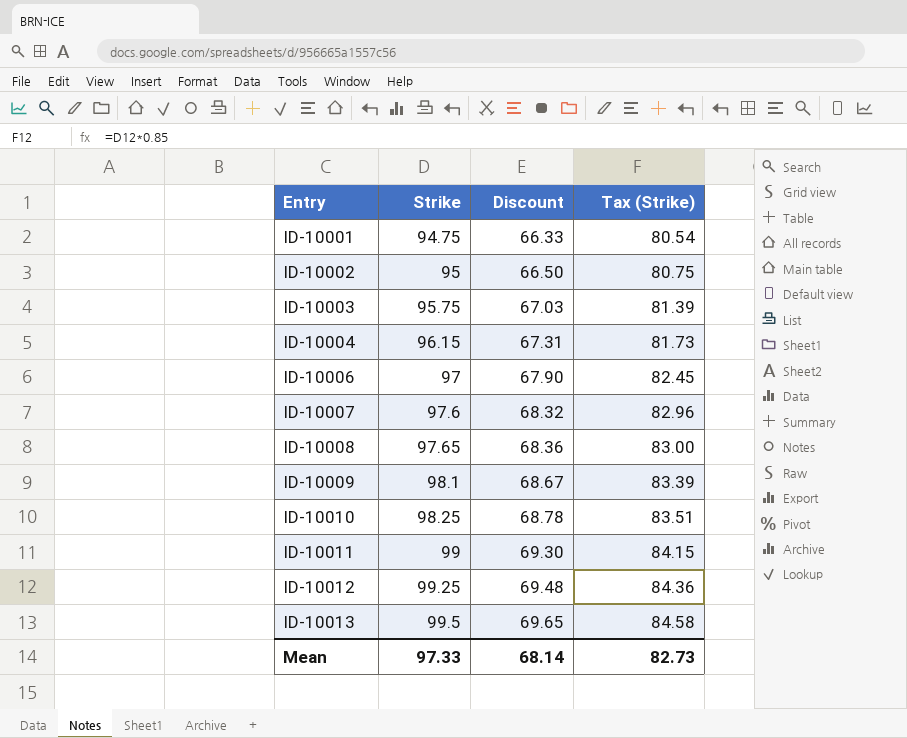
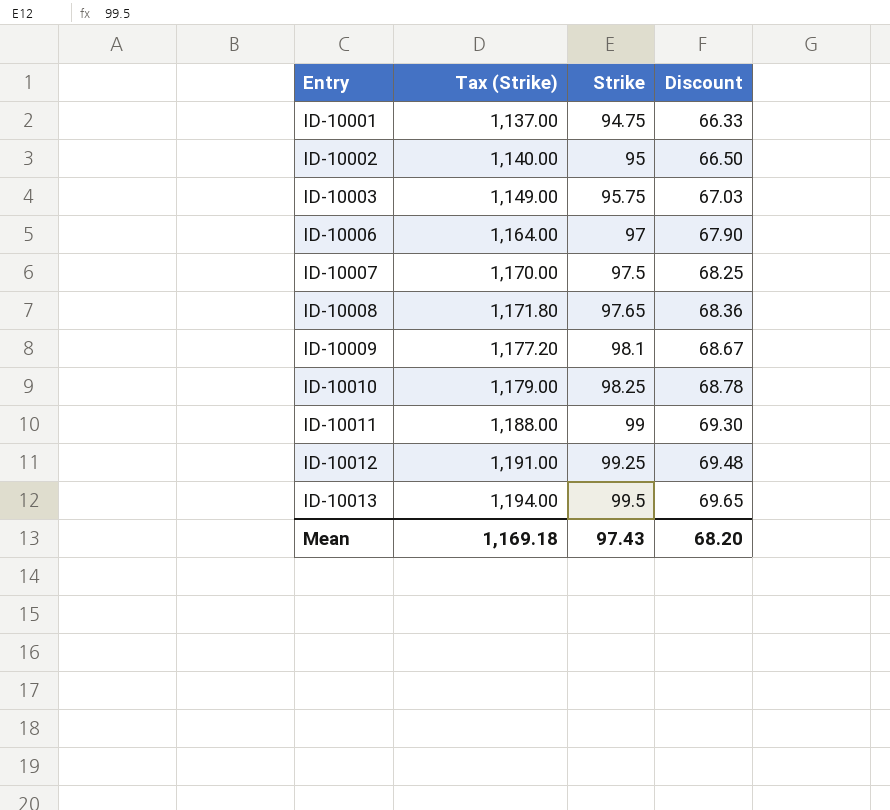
column Tax (Strike) | formula: [Strike] * 0.85 -> [Strike] * 12
column Tax (Strike) | position: 4 -> 2
row ID-10004: 96.15 | 67.31 | 81.73 -> none
ID-10007 | Strike: 97.6 -> 97.5
ID-10007 | Discount: 68.32 -> 68.25
Mean | Tax (Strike): 82.73 -> 1,169.18
Mean | Strike: 97.33 -> 97.43
Mean | Discount: 68.14 -> 68.20

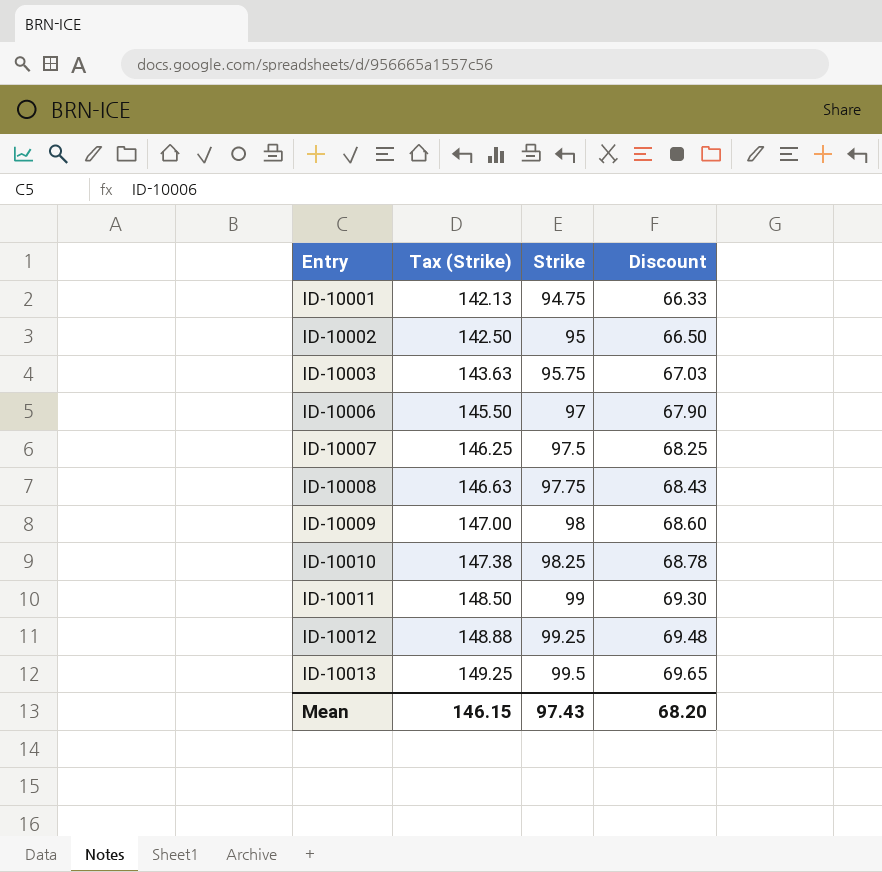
column Tax (Strike) | formula: [Strike] * 12 -> [Strike] * 1.5
ID-10008 | Strike: 97.65 -> 97.75
ID-10008 | Discount: 68.36 -> 68.43
ID-10009 | Strike: 98.1 -> 98
ID-10009 | Discount: 68.67 -> 68.60
Mean | Tax (Strike): 1,169.18 -> 146.15

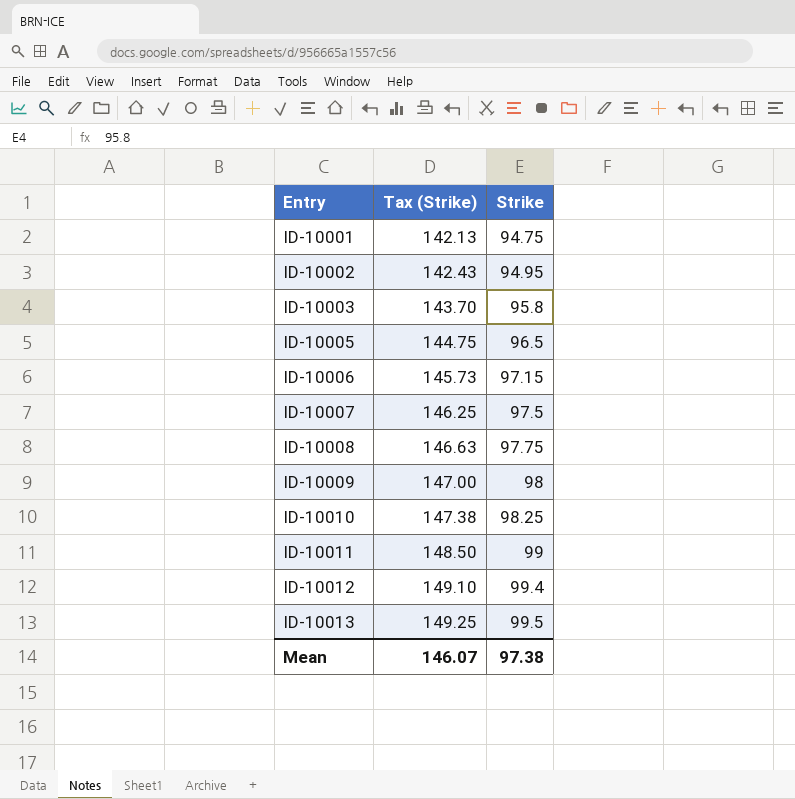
column Discount | formula: [Strike] * 0.7 -> none
ID-10002 | Tax (Strike): 142.50 -> 142.43
ID-10002 | Strike: 95 -> 94.95
ID-10003 | Tax (Strike): 143.63 -> 143.70
ID-10003 | Strike: 95.75 -> 95.8
row ID-10005: none -> 144.75 | 96.5
ID-10006 | Tax (Strike): 145.50 -> 145.73
ID-10006 | Strike: 97 -> 97.15
ID-10012 | Tax (Strike): 148.88 -> 149.10
ID-10012 | Strike: 99.25 -> 99.4
Mean | Tax (Strike): 146.15 -> 146.07
Mean | Strike: 97.43 -> 97.38

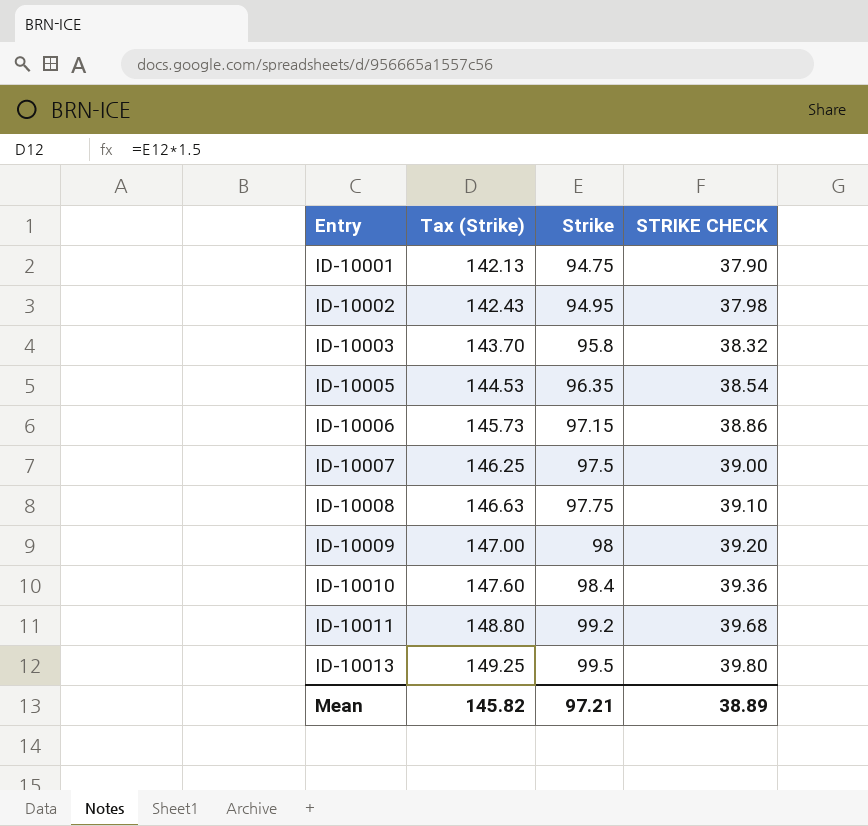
column STRIKE CHECK | formula: none -> [Strike] * 0.4
row ID-10012: 149.10 | 99.4 -> none
ID-10005 | Tax (Strike): 144.75 -> 144.53
ID-10005 | Strike: 96.5 -> 96.35
ID-10010 | Tax (Strike): 147.38 -> 147.60
ID-10010 | Strike: 98.25 -> 98.4
ID-10011 | Tax (Strike): 148.50 -> 148.80
ID-10011 | Strike: 99 -> 99.2
Mean | Tax (Strike): 146.07 -> 145.82
Mean | Strike: 97.38 -> 97.21

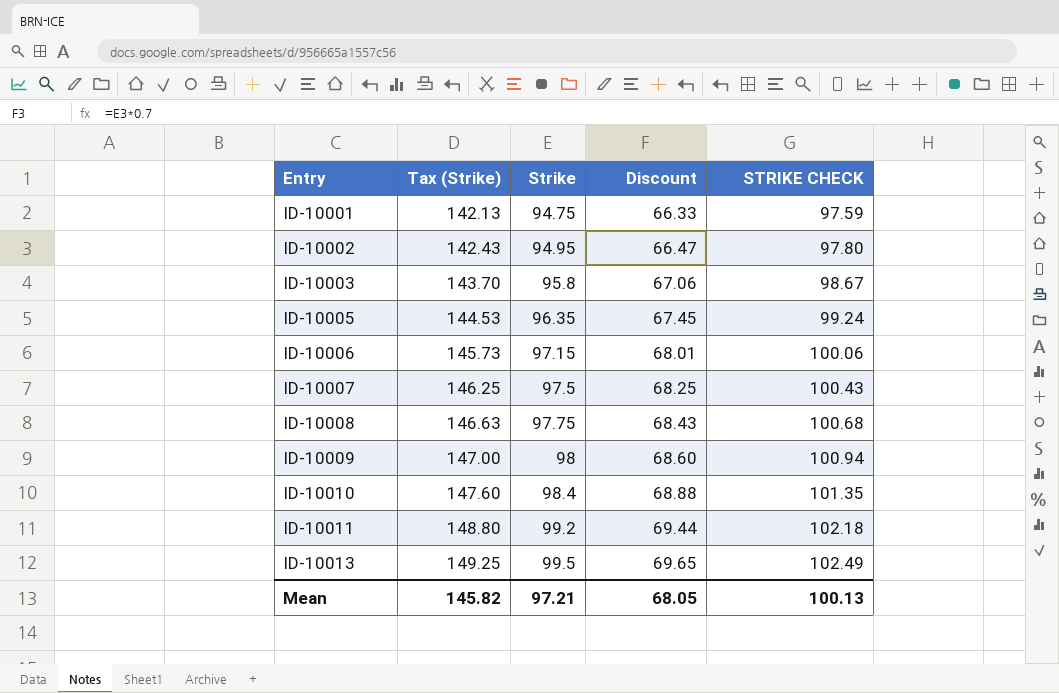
column Discount | formula: none -> [Strike] * 0.7
column STRIKE CHECK | formula: [Strike] * 0.4 -> [Strike] * 1.03
Mean | STRIKE CHECK: 38.89 -> 100.13

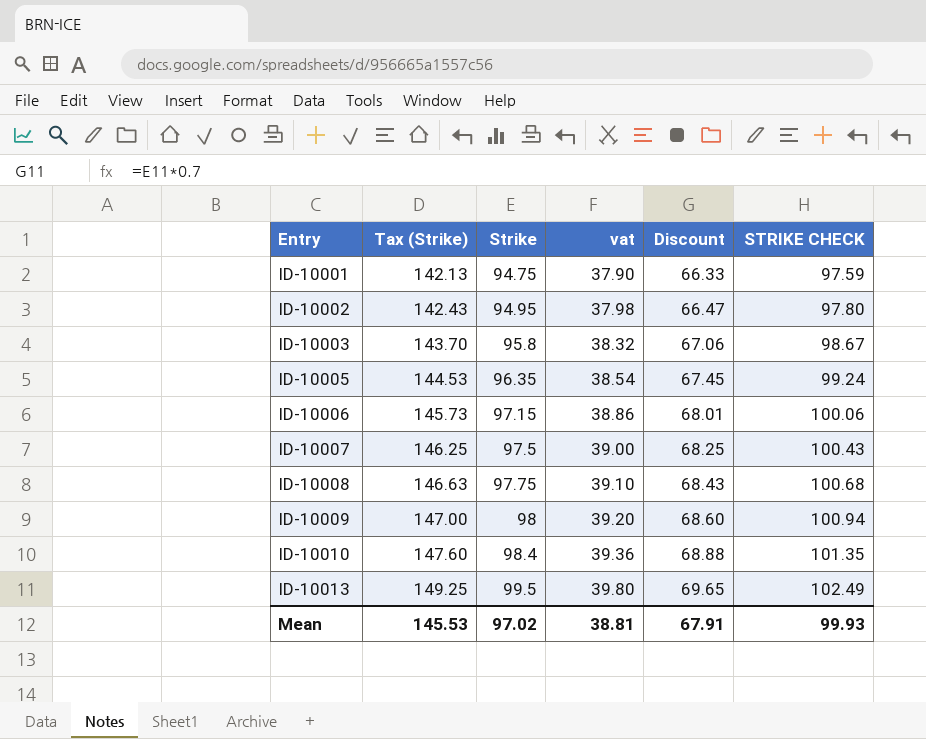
column vat | formula: none -> [Strike] * 0.4
row ID-10011: 148.80 | 99.2 | 69.44 | 102.18 -> none
Mean | Tax (Strike): 145.82 -> 145.53
Mean | Strike: 97.21 -> 97.02
Mean | Discount: 68.05 -> 67.91
Mean | STRIKE CHECK: 100.13 -> 99.93

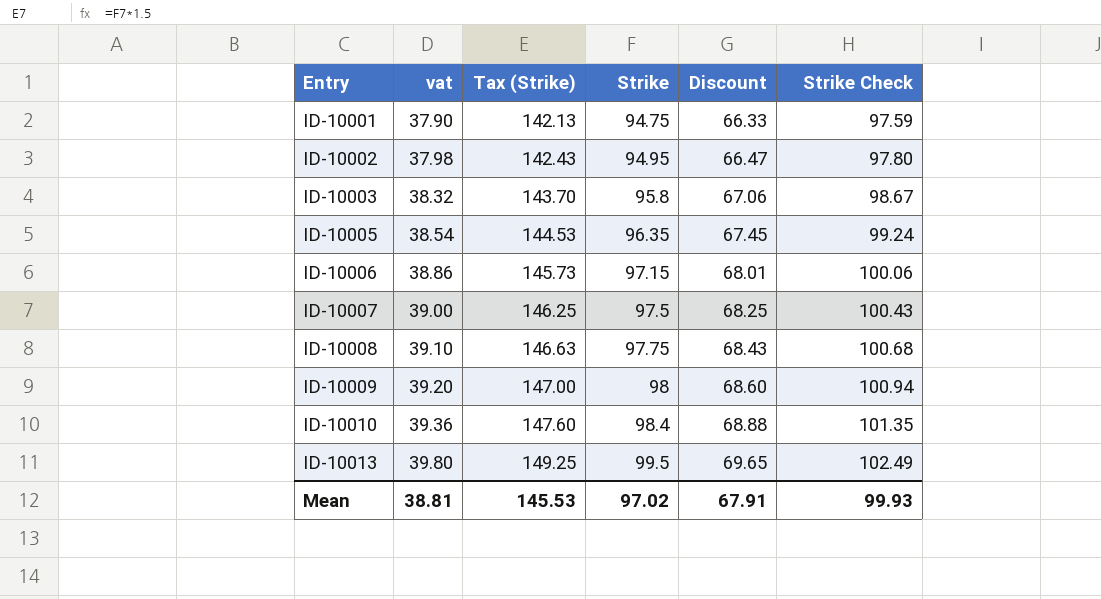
column vat | position: 4 -> 2
column name: STRIKE CHECK -> Strike Check

